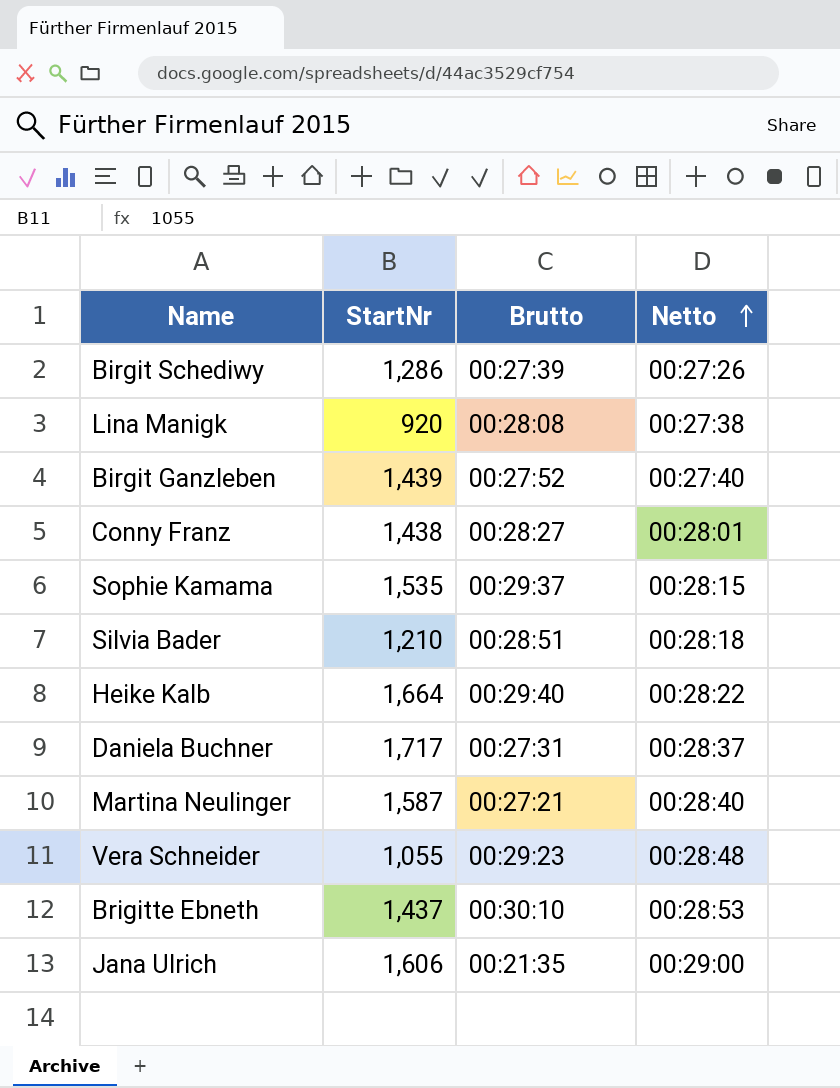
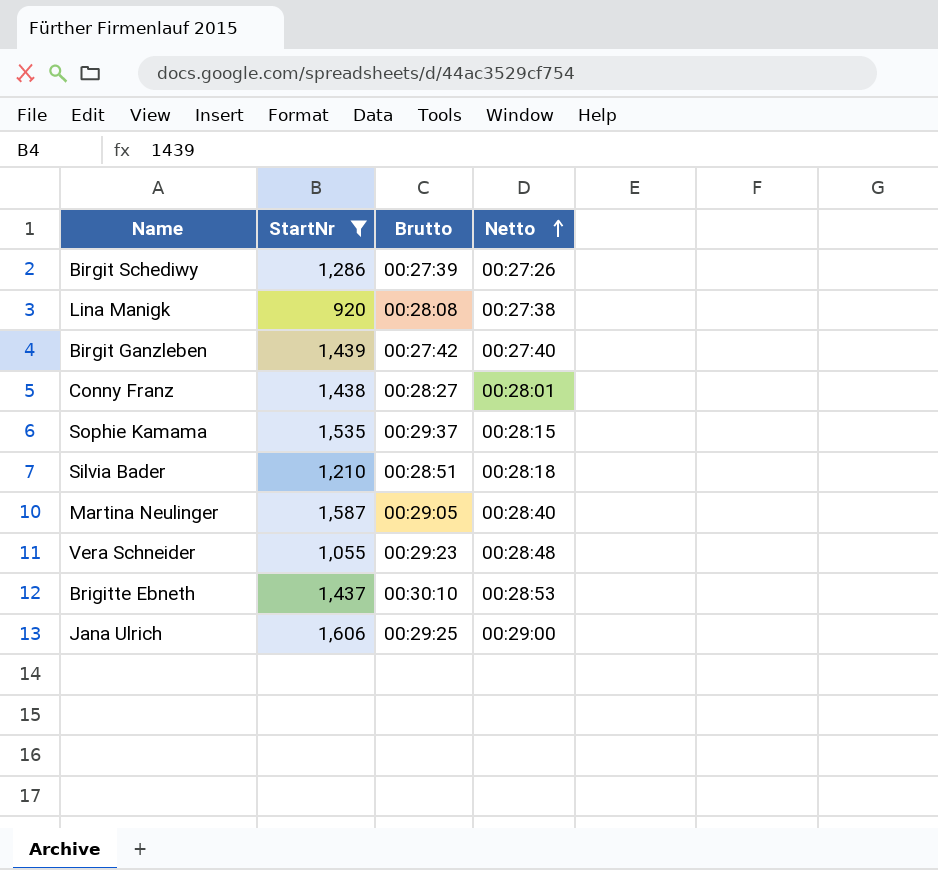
filter: none -> StartNr <= 1,606
Birgit Ganzleben | Brutto: 00:27:52 -> 00:27:42
Martina Neulinger | Brutto: 00:27:21 -> 00:29:05
Jana Ulrich | Brutto: 00:21:35 -> 00:29:25

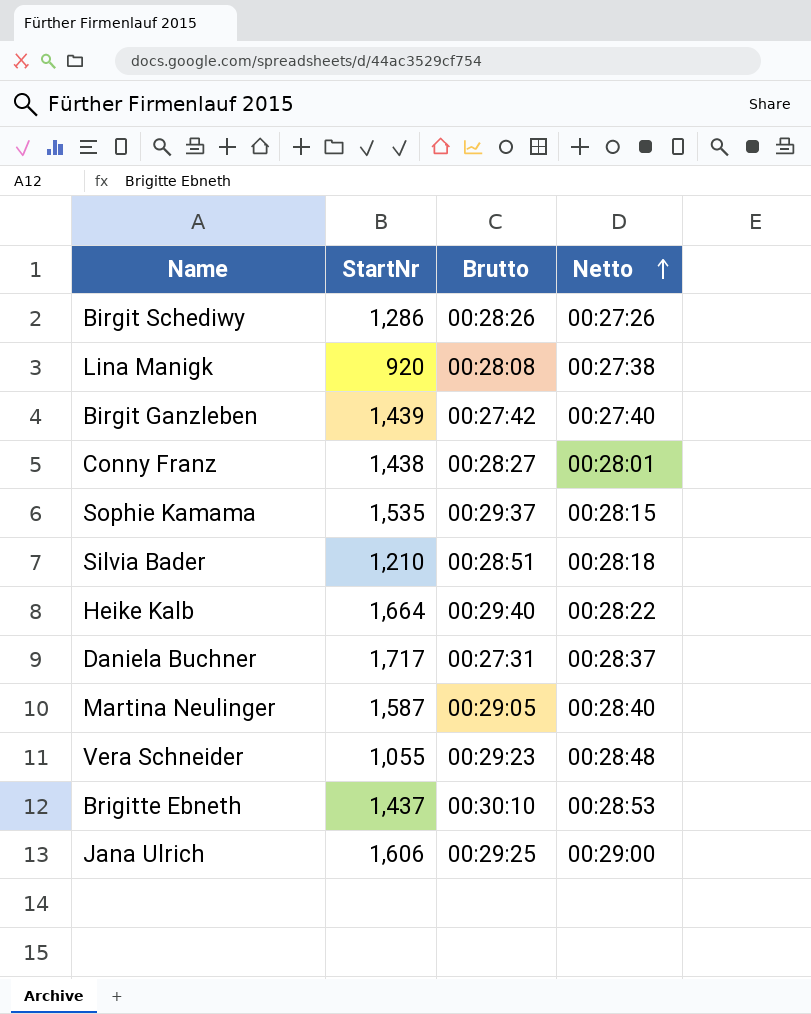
filter: StartNr <= 1,606 -> none
Birgit Schediwy | Brutto: 00:27:39 -> 00:28:26

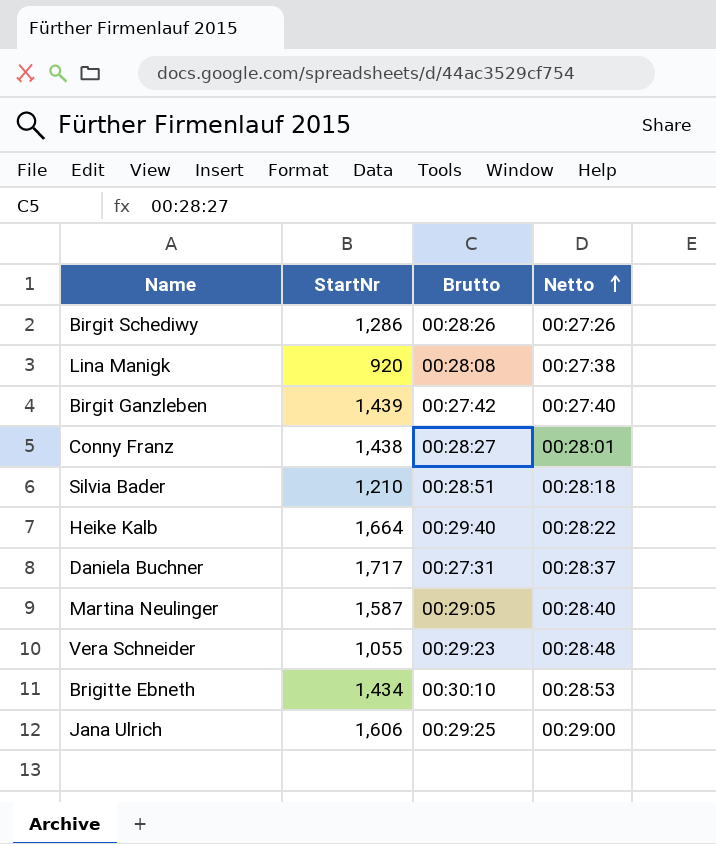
row Sophie Kamama: 1,535 | 00:29:37 | 00:28:15 -> none
Brigitte Ebneth | StartNr: 1,437 -> 1,434

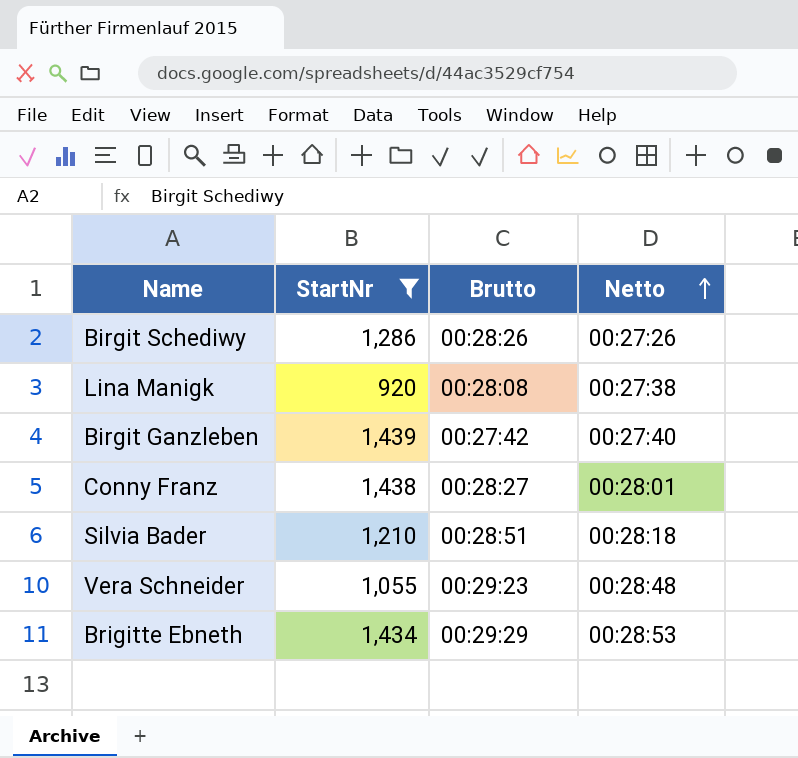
filter: none -> StartNr <= 1,439
Brigitte Ebneth | Brutto: 00:30:10 -> 00:29:29

